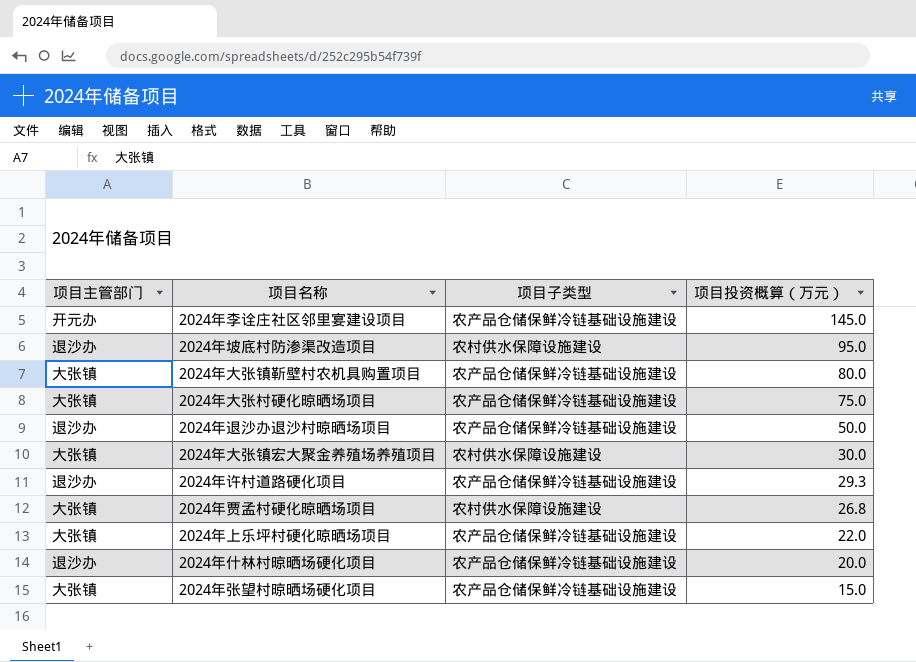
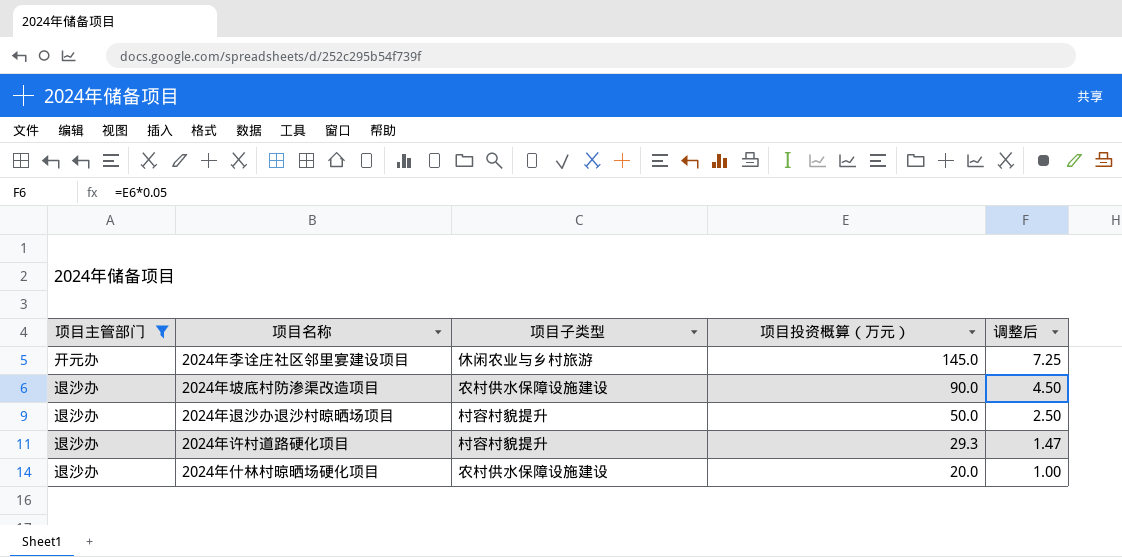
filter: none -> 项目主管部门 != 大张镇
column 调整后 | formula: none -> [项目投资概算（万元）] * 0.05
2024年李诠庄社区邻里宴建设项目 | 项目子类型: 农产品仓储保鲜冷链基础设施建设 -> 休闲农业与乡村旅游
2024年坡底村防渗渠改造项目 | 项目投资概算（万元）: 95.0 -> 90.0
2024年退沙办退沙村晾晒场项目 | 项目子类型: 农产品仓储保鲜冷链基础设施建设 -> 村容村貌提升
2024年许村道路硬化项目 | 项目子类型: 农产品仓储保鲜冷链基础设施建设 -> 村容村貌提升
2024年什林村晾晒场硬化项目 | 项目子类型: 农产品仓储保鲜冷链基础设施建设 -> 农村供水保障设施建设

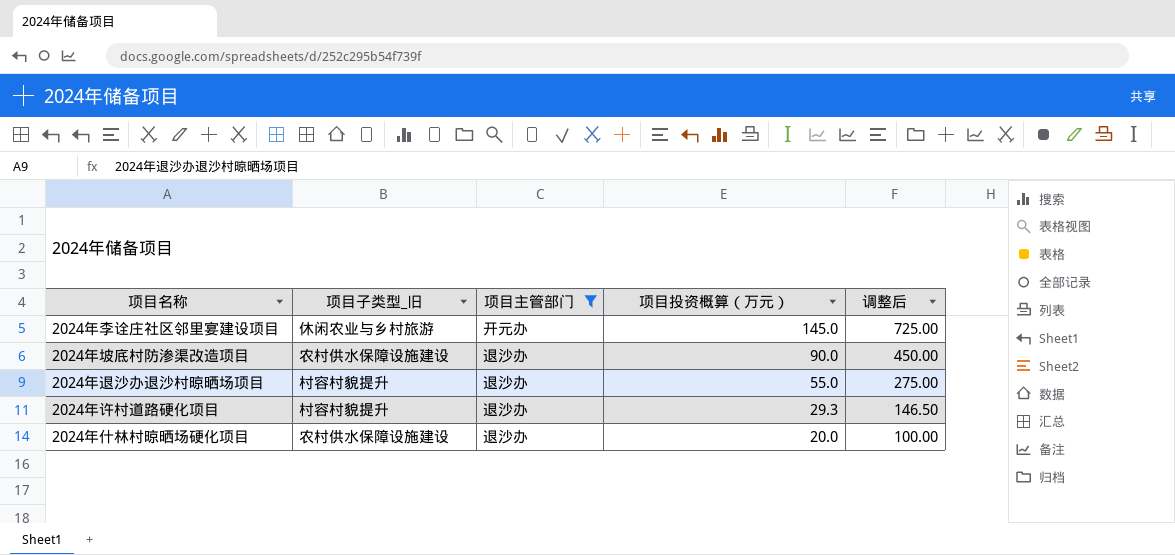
column name: 项目子类型 -> 项目子类型_旧
column 项目主管部门 | position: 1 -> 3
column 调整后 | formula: [项目投资概算（万元）] * 0.05 -> [项目投资概算（万元）] * 5
2024年退沙办退沙村晾晒场项目 | 项目投资概算（万元）: 50.0 -> 55.0

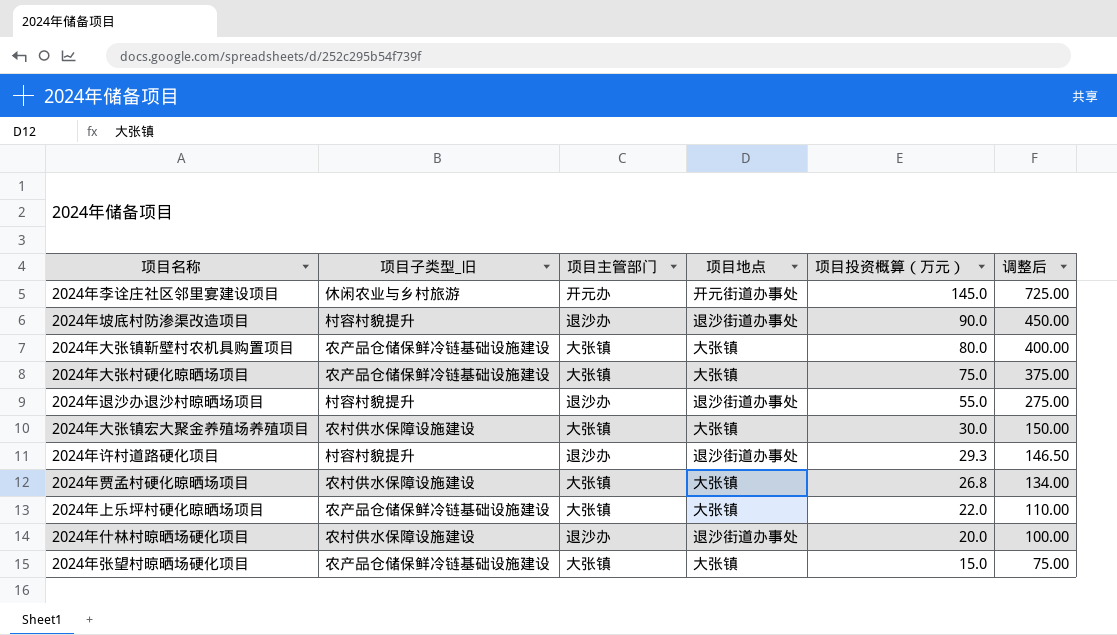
filter: 项目主管部门 != 大张镇 -> none
column 项目地点 | position: none -> 4
2024年坡底村防渗渠改造项目 | 项目子类型_旧: 农村供水保障设施建设 -> 村容村貌提升

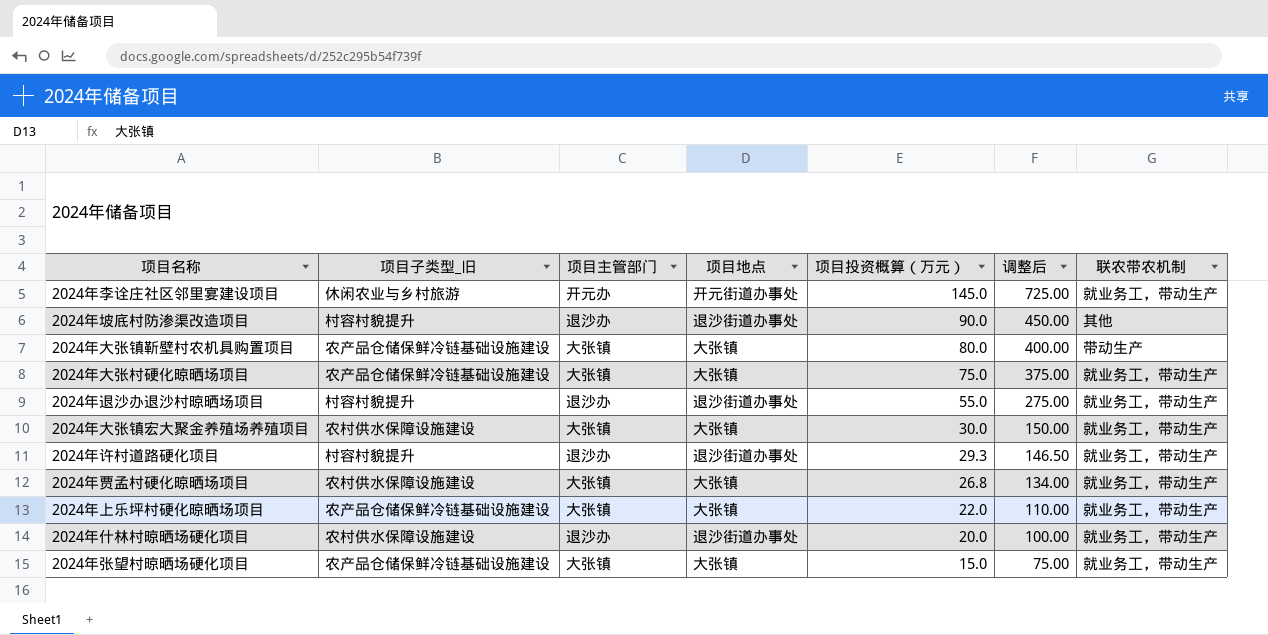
column 联农带农机制 | position: none -> 7

